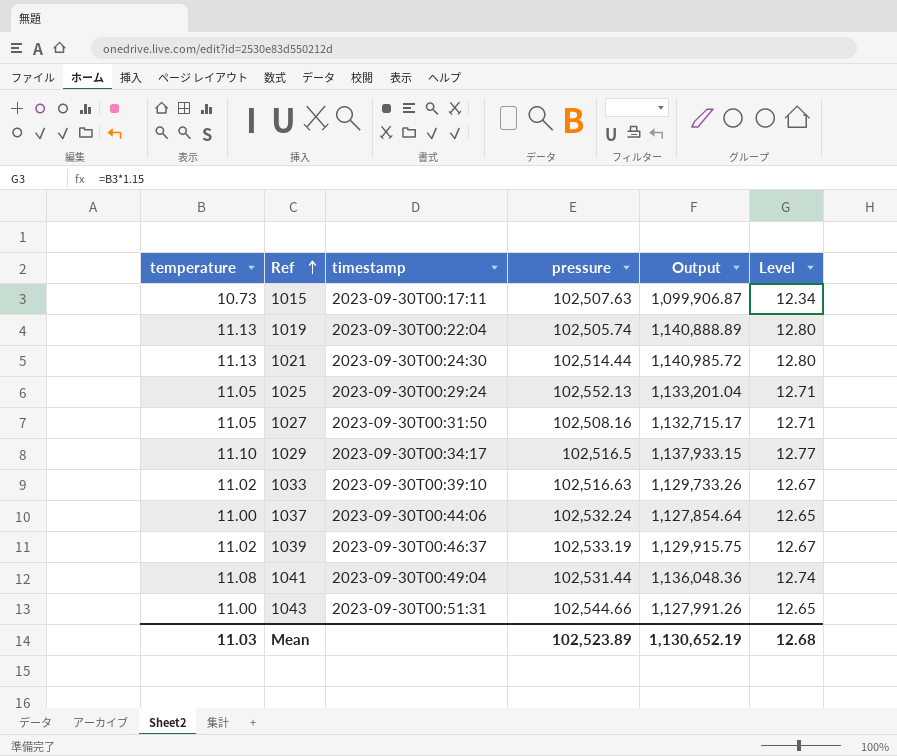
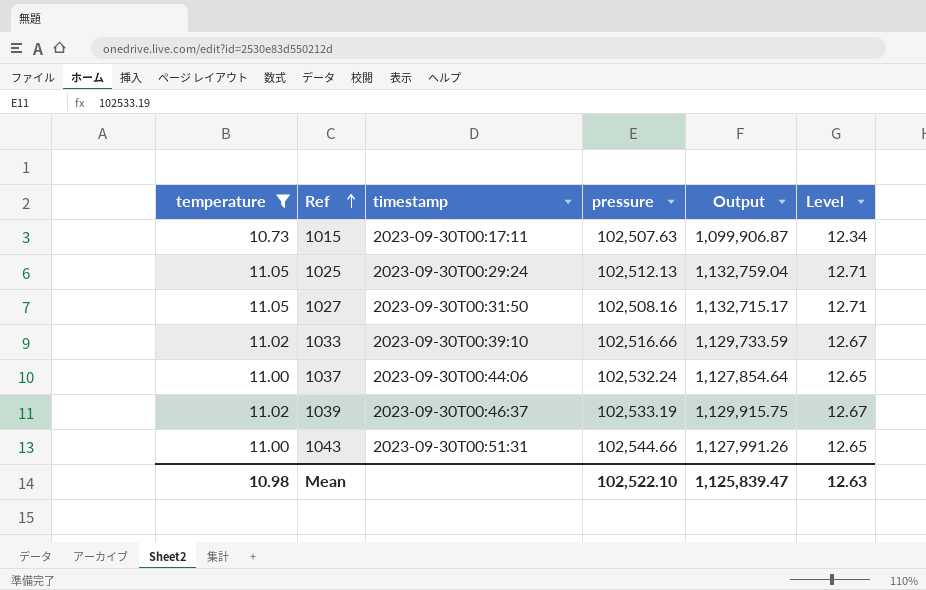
filter: none -> temperature <= 11.05
1025 | pressure: 102,552.13 -> 102,512.13
1025 | Output: 1,133,201.04 -> 1,132,759.04
1033 | pressure: 102,516.63 -> 102,516.66
1033 | Output: 1,129,733.26 -> 1,129,733.59
Mean | temperature: 11.03 -> 10.98
Mean | pressure: 102,523.89 -> 102,522.10
Mean | Output: 1,130,652.19 -> 1,125,839.47
Mean | Level: 12.68 -> 12.63

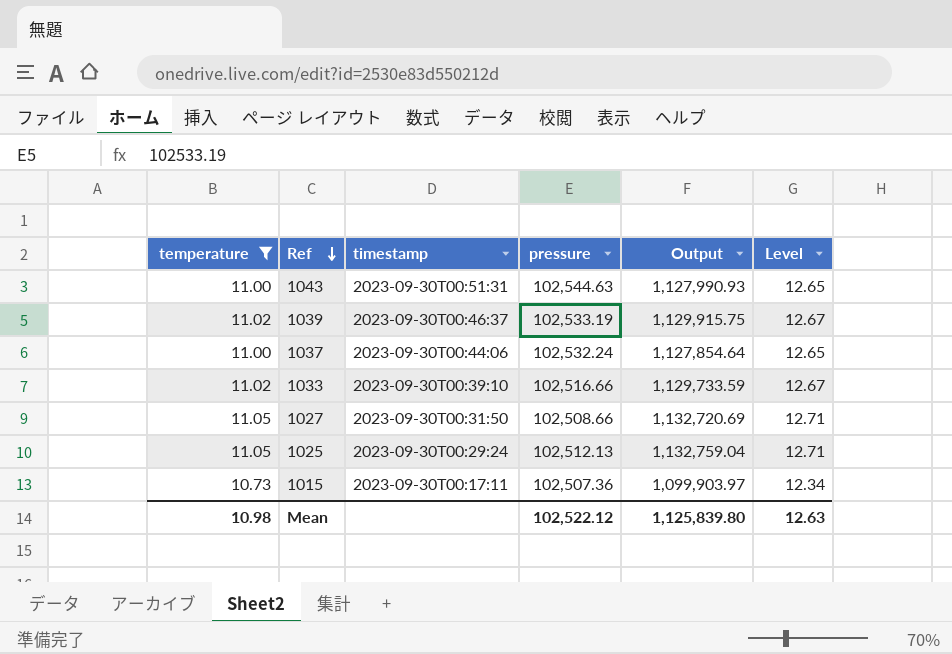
row order: Ref ascending -> Ref descending
1043 | pressure: 102,544.66 -> 102,544.63
1043 | Output: 1,127,991.26 -> 1,127,990.93
1027 | pressure: 102,508.16 -> 102,508.66
1027 | Output: 1,132,715.17 -> 1,132,720.69
1015 | pressure: 102,507.63 -> 102,507.36
1015 | Output: 1,099,906.87 -> 1,099,903.97
Mean | pressure: 102,522.10 -> 102,522.12
Mean | Output: 1,125,839.47 -> 1,125,839.80

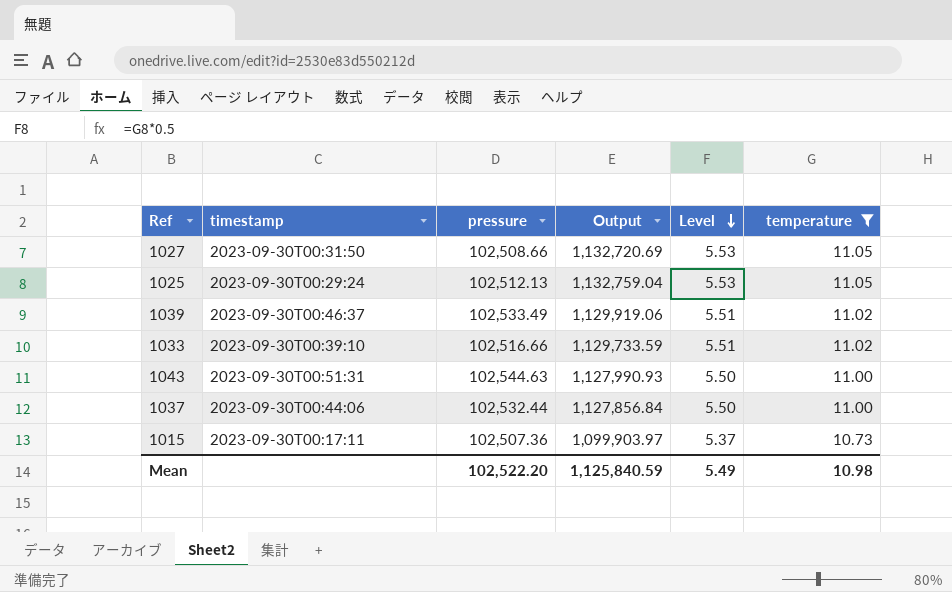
row order: Ref descending -> Level descending
column Level | formula: [temperature] * 1.15 -> [temperature] * 0.5
column temperature | position: 1 -> 6
1039 | pressure: 102,533.19 -> 102,533.49
1039 | Output: 1,129,915.75 -> 1,129,919.06
1037 | pressure: 102,532.24 -> 102,532.44
1037 | Output: 1,127,854.64 -> 1,127,856.84
Mean | pressure: 102,522.12 -> 102,522.20
Mean | Output: 1,125,839.80 -> 1,125,840.59
Mean | Level: 12.63 -> 5.49

